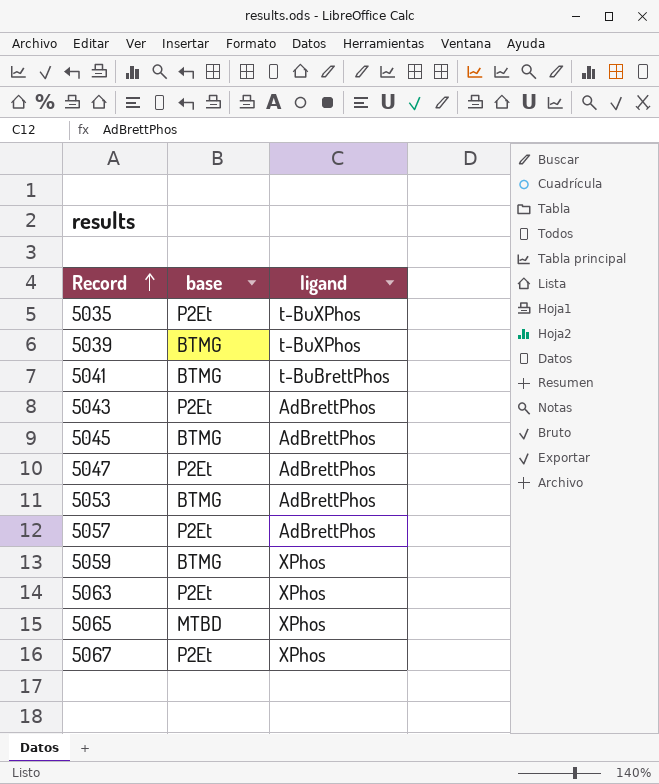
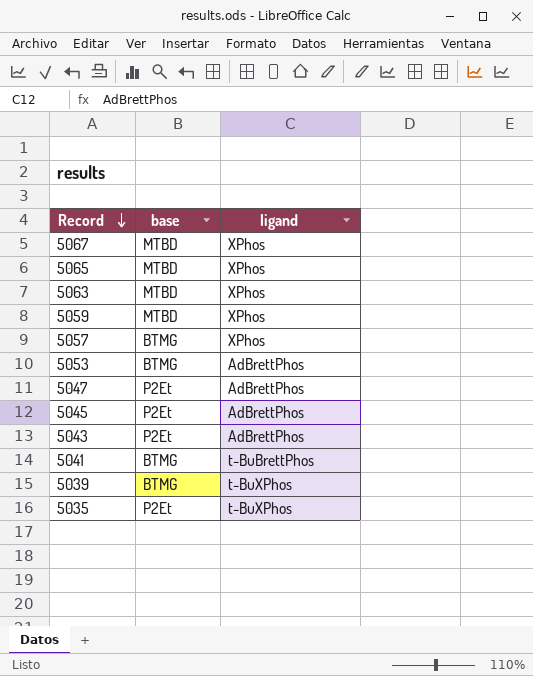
row order: Record ascending -> Record descending
5067 | base: P2Et -> MTBD
5063 | base: P2Et -> MTBD
5059 | base: BTMG -> MTBD
5057 | base: P2Et -> BTMG
5057 | ligand: AdBrettPhos -> XPhos
5045 | base: BTMG -> P2Et

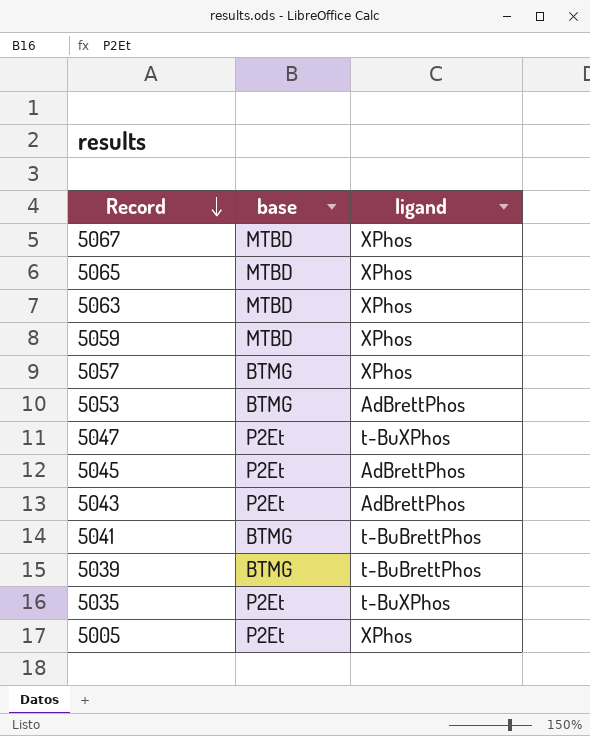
5047 | ligand: AdBrettPhos -> t-BuXPhos
5039 | ligand: t-BuXPhos -> t-BuBrettPhos
row 5005: none -> P2Et | XPhos

